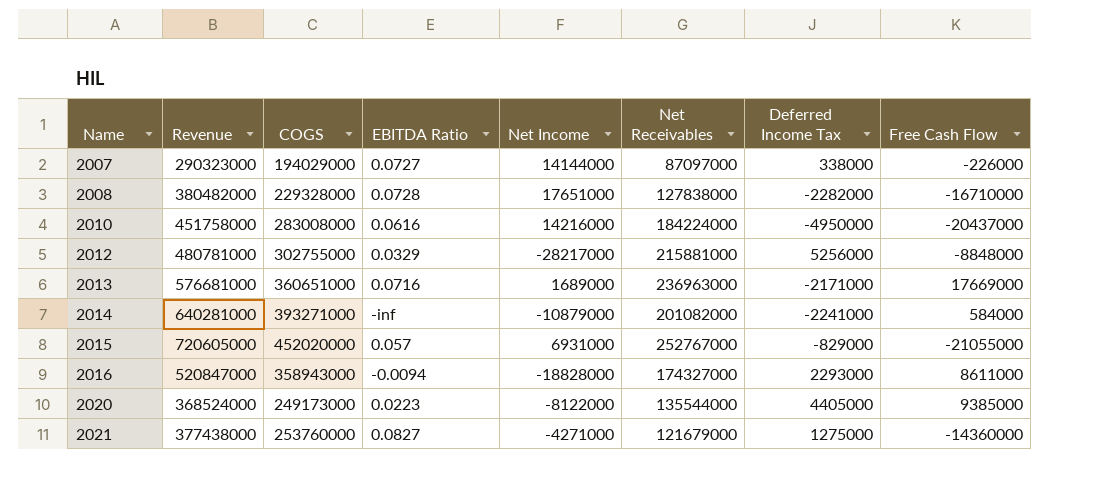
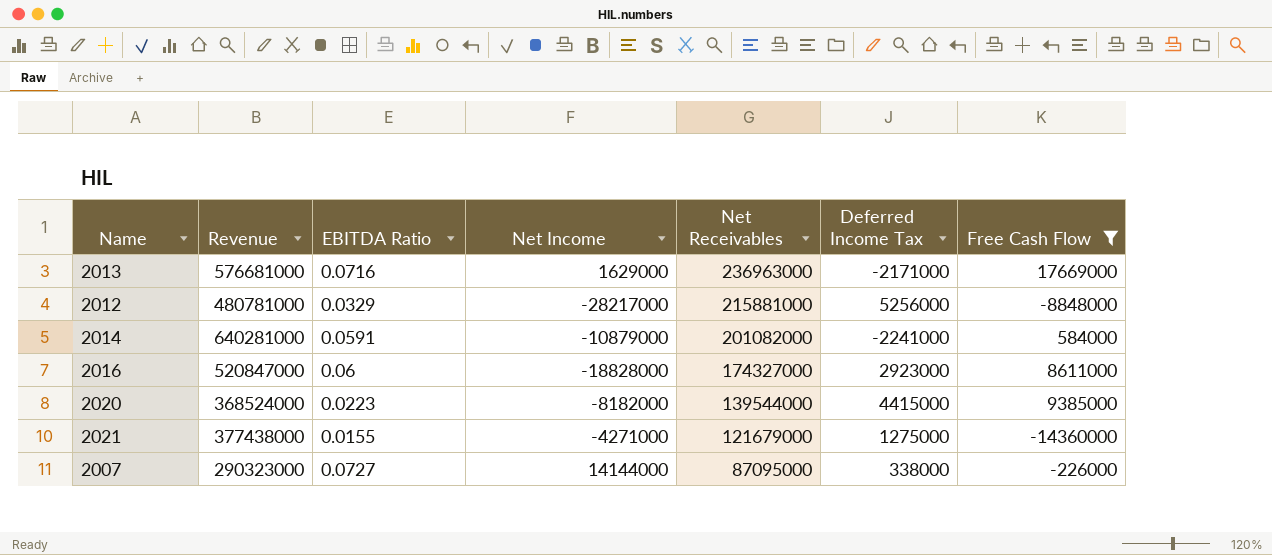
filter: none -> Free Cash Flow >= -14360000
row order: Name ascending -> Net Receivables descending
column COGS | position: 3 -> none
2013 | Net Income: 1689000 -> 1629000
2014 | EBITDA Ratio: -inf -> 0.0591
2016 | EBITDA Ratio: -0.0094 -> 0.06
2016 | Deferred Income Tax: 2293000 -> 2923000
2020 | Net Income: -8122000 -> -8182000
2020 | Net Receivables: 135544000 -> 139544000
2020 | Deferred Income Tax: 4405000 -> 4415000
2021 | EBITDA Ratio: 0.0827 -> 0.0155
2007 | Net Receivables: 87097000 -> 87095000

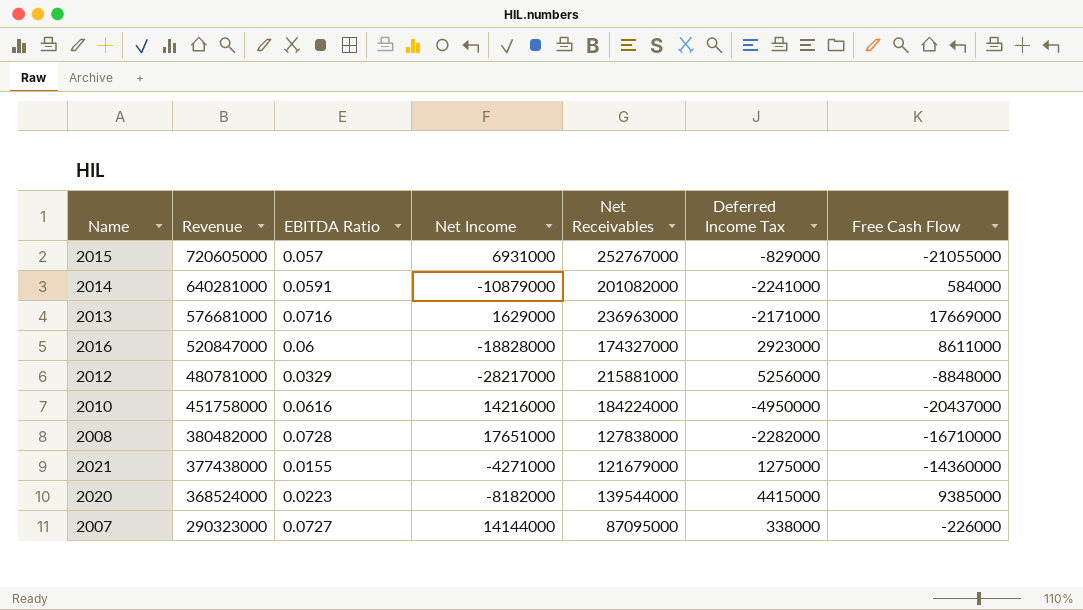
filter: Free Cash Flow >= -14360000 -> none
row order: Net Receivables descending -> Revenue descending

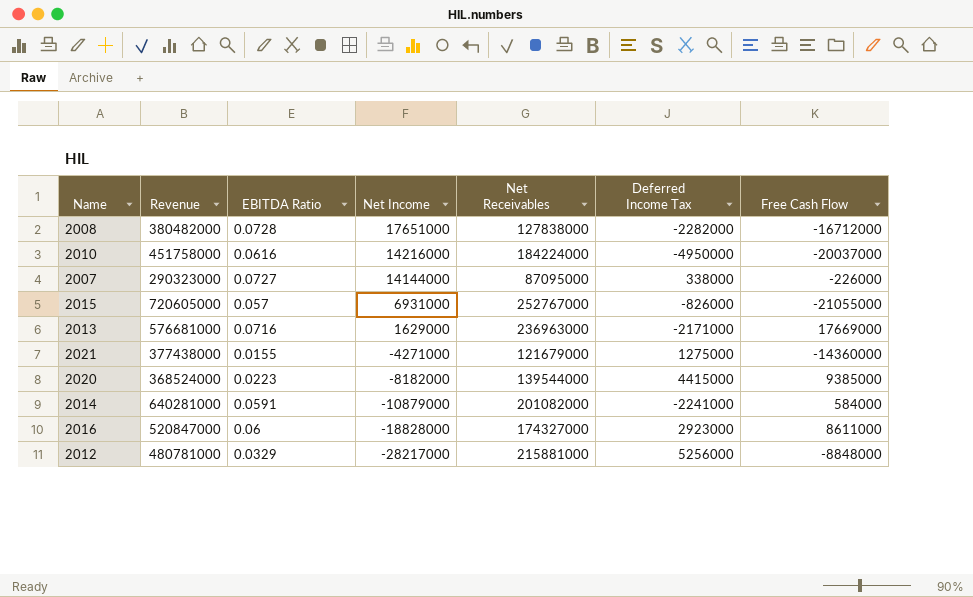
row order: Revenue descending -> Net Income descending
2008 | Free Cash Flow: -16710000 -> -16712000
2010 | Free Cash Flow: -20437000 -> -20037000
2015 | Deferred Income Tax: -829000 -> -826000

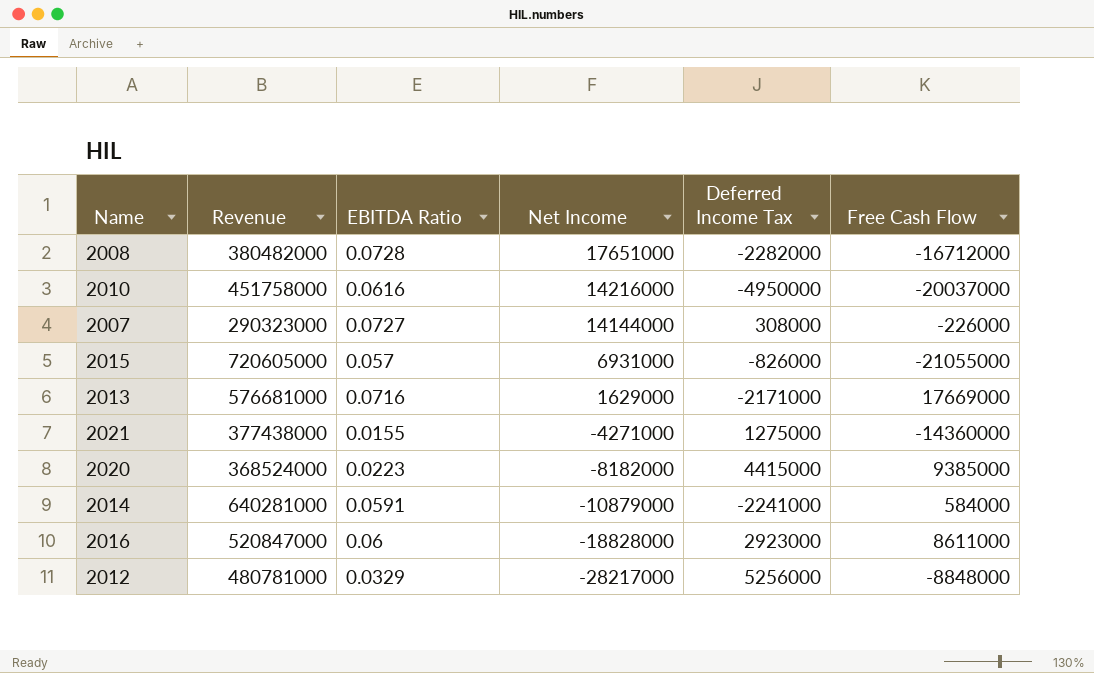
column Net Receivables | position: 5 -> none
2007 | Deferred Income Tax: 338000 -> 308000

